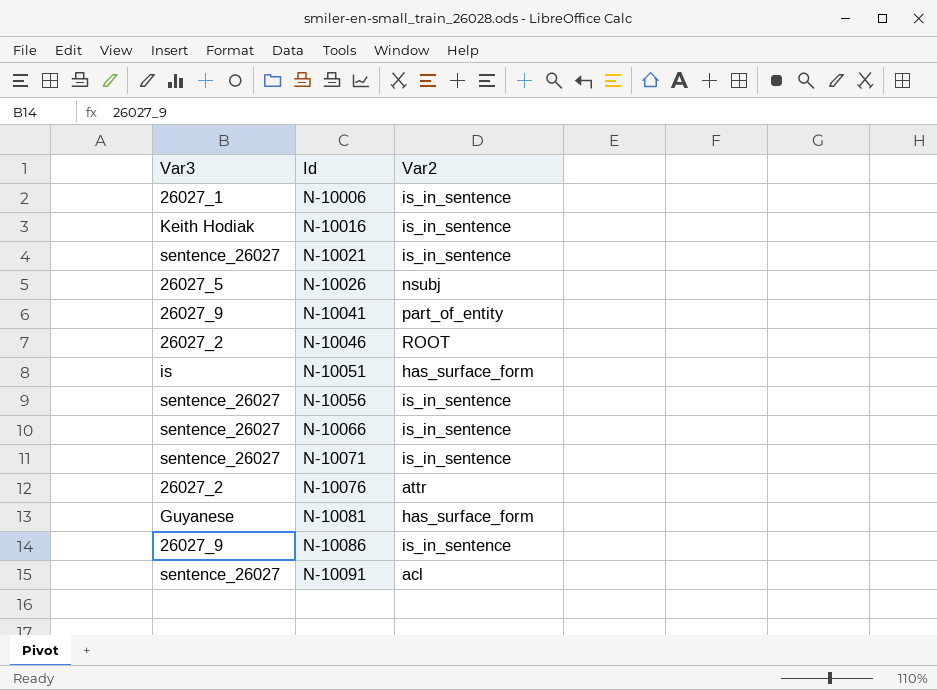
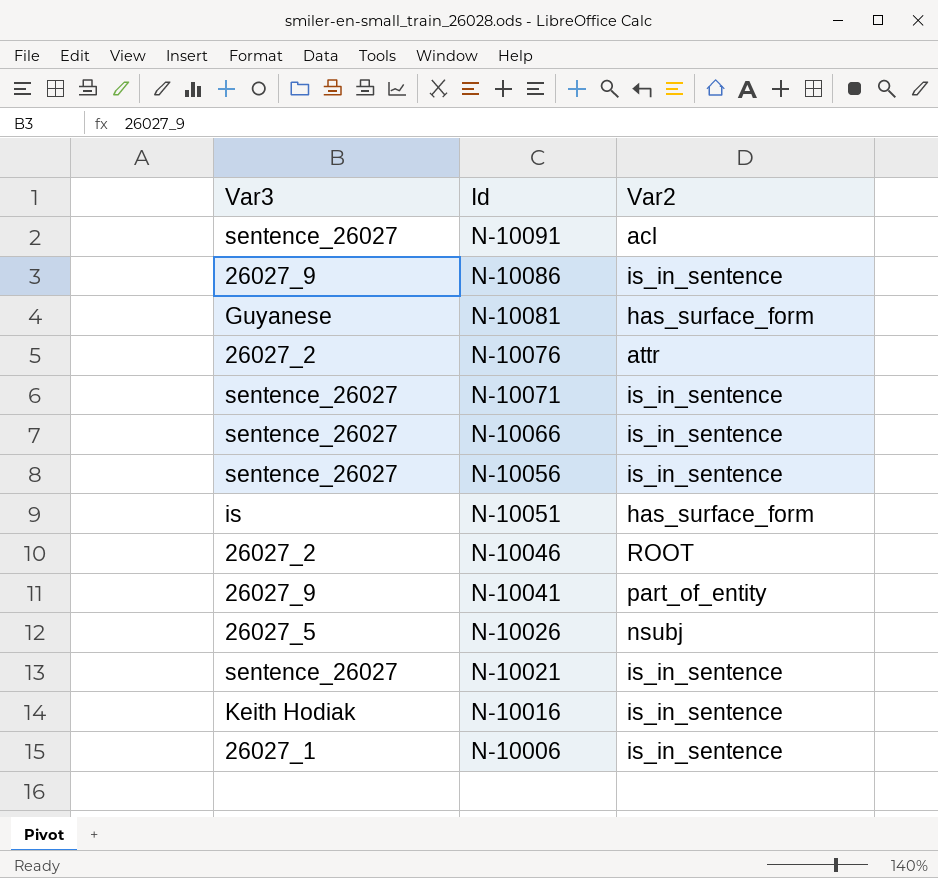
row order: Id ascending -> Id descending

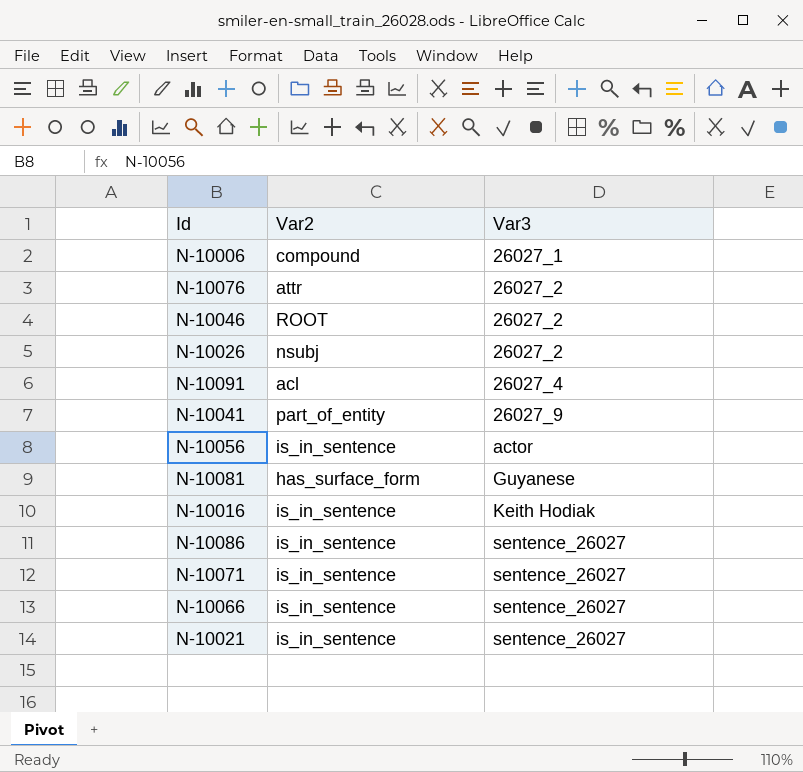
row order: Id descending -> Var3 ascending
column Var3 | position: 1 -> 3
row N-10051: is | has_surface_form -> none
N-10006 | Var2: is_in_sentence -> compound
N-10026 | Var3: 26027_5 -> 26027_2
N-10091 | Var3: sentence_26027 -> 26027_4
N-10056 | Var3: sentence_26027 -> actor
N-10086 | Var3: 26027_9 -> sentence_26027

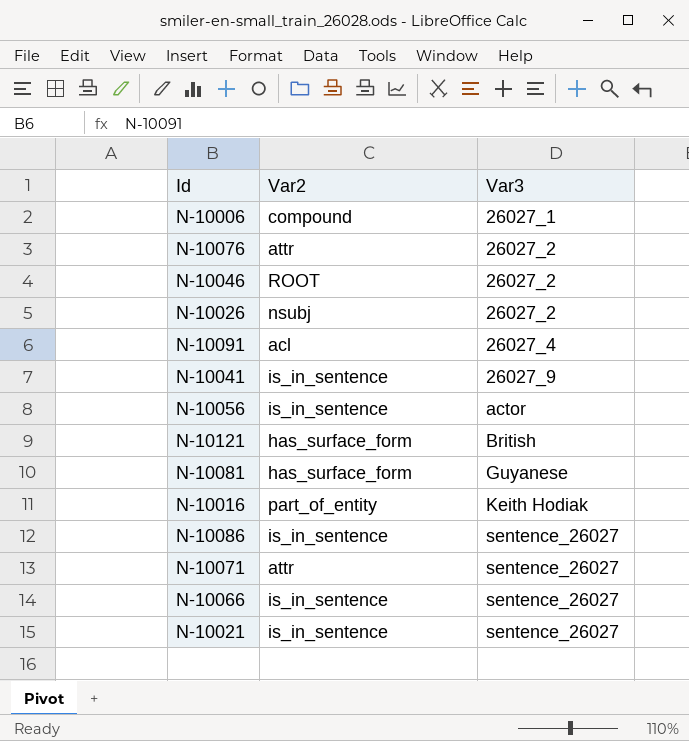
N-10041 | Var2: part_of_entity -> is_in_sentence
row N-10121: none -> has_surface_form | British
N-10016 | Var2: is_in_sentence -> part_of_entity
N-10071 | Var2: is_in_sentence -> attr

